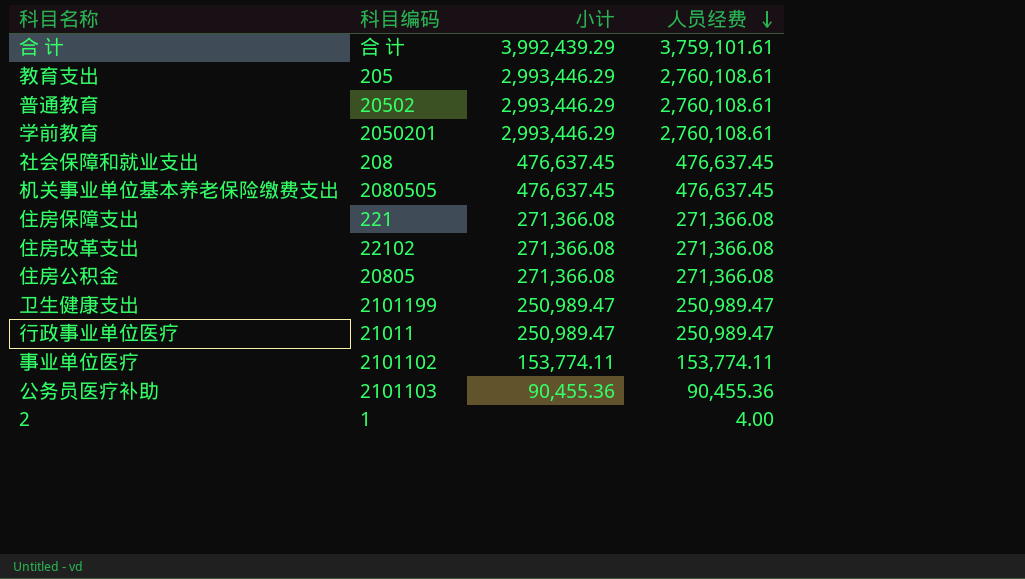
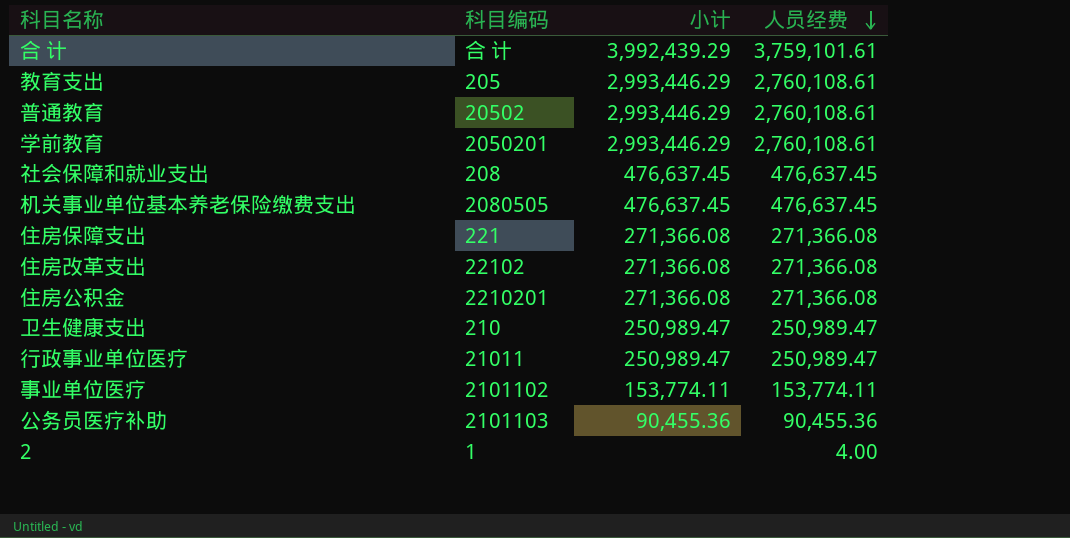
住房公积金 | 科目编码: 20805 -> 2210201
卫生健康支出 | 科目编码: 2101199 -> 210

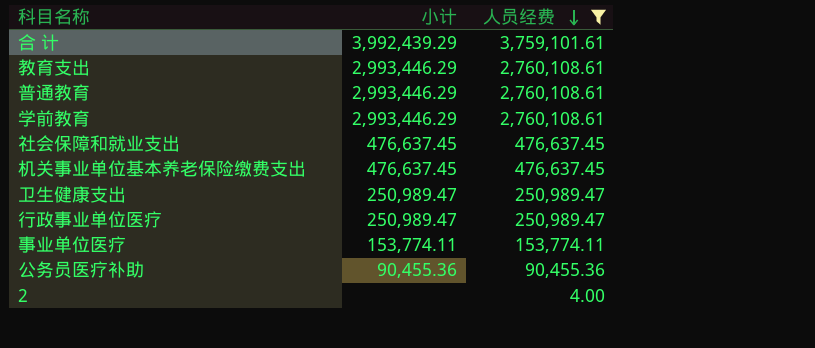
filter: none -> 人员经费 != 271,366.08
column 科目编码 | position: 2 -> none

